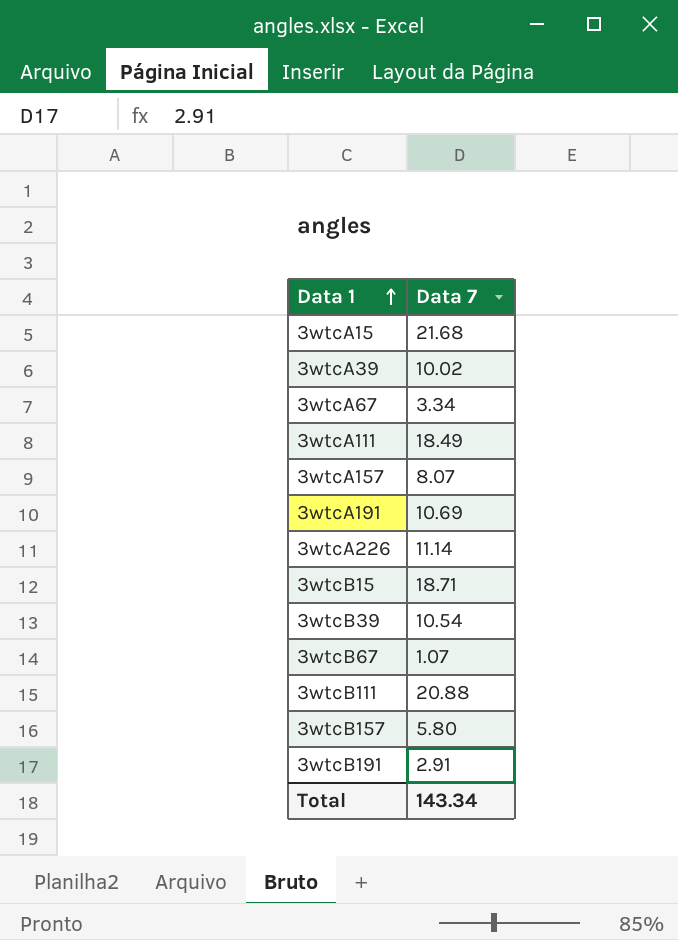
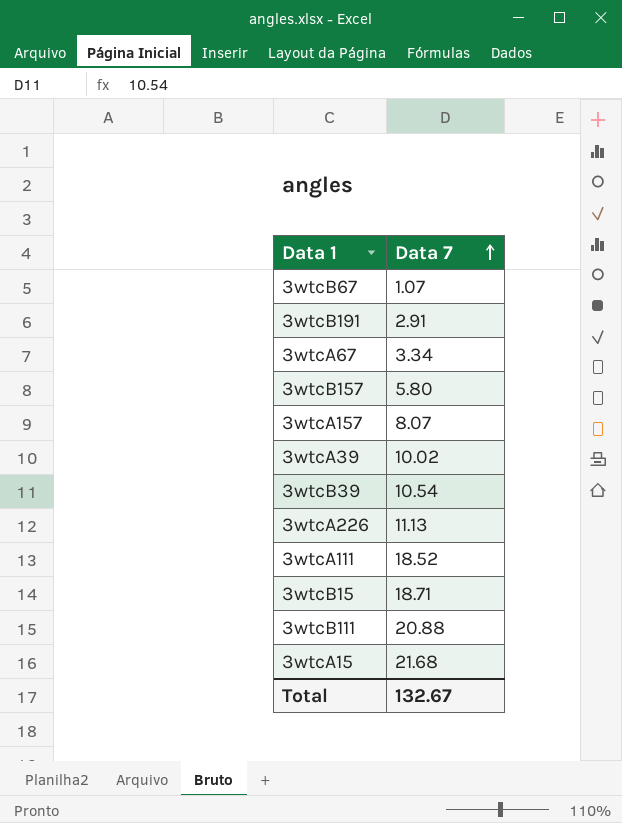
row order: Data 1 ascending -> Data 7 ascending
row 3wtcA191: 10.69 -> none
3wtcA226 | Data 7: 11.14 -> 11.13
3wtcA111 | Data 7: 18.49 -> 18.52
Total | Data 7: 143.34 -> 132.67

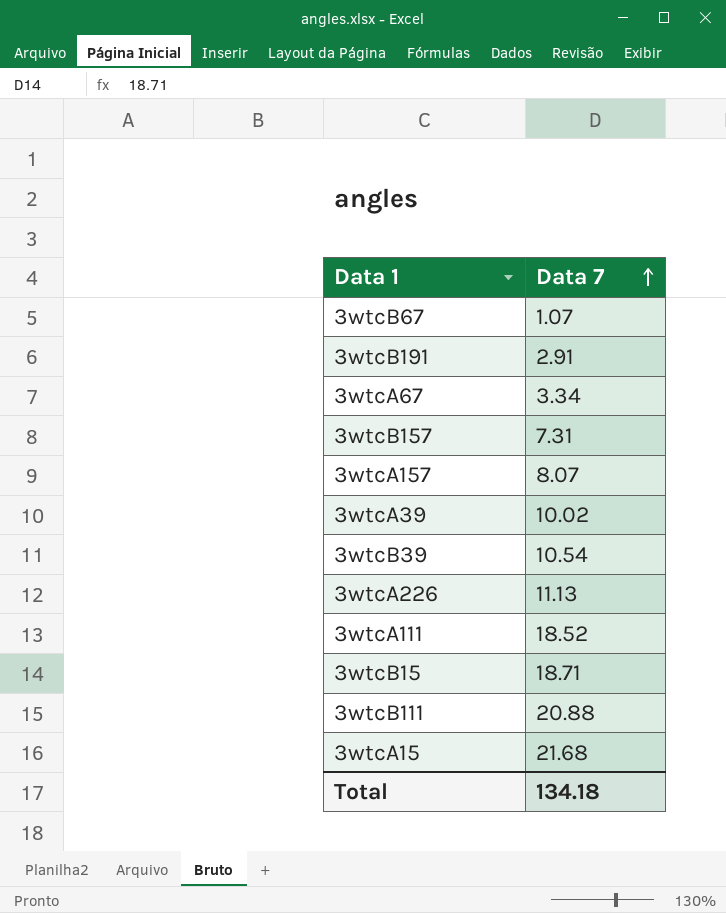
3wtcB157 | Data 7: 5.80 -> 7.31
Total | Data 7: 132.67 -> 134.18

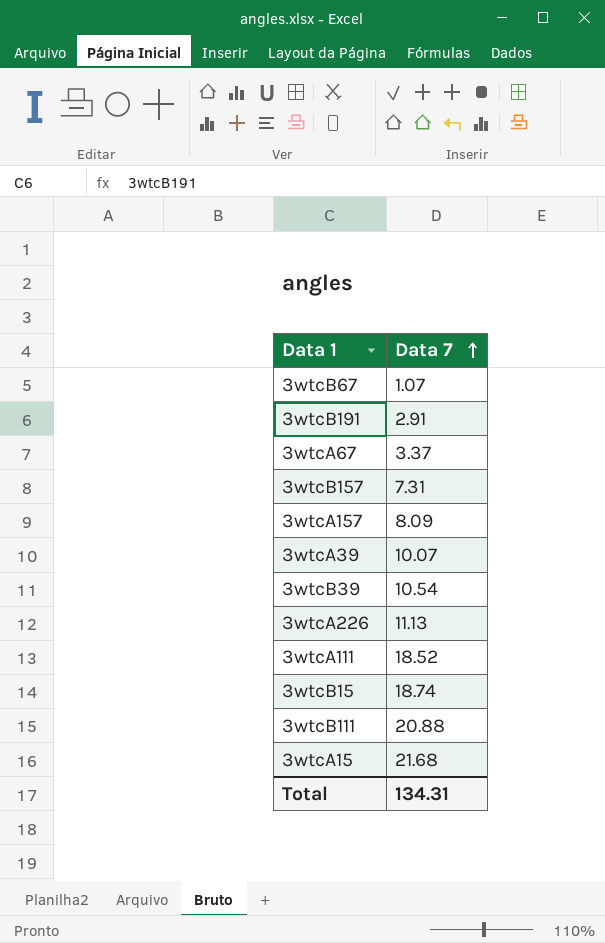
3wtcA67 | Data 7: 3.34 -> 3.37
3wtcA157 | Data 7: 8.07 -> 8.09
3wtcA39 | Data 7: 10.02 -> 10.07
3wtcB15 | Data 7: 18.71 -> 18.74
Total | Data 7: 134.18 -> 134.31

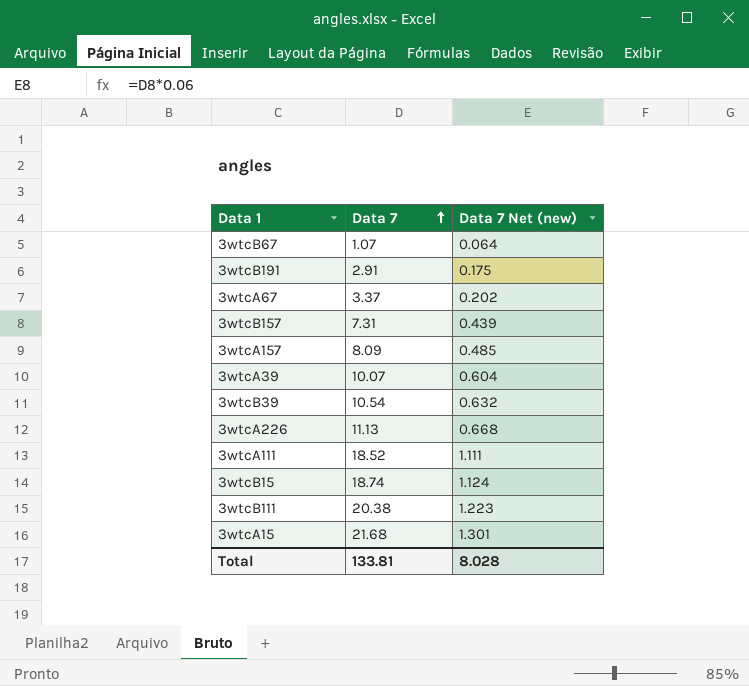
column Data 7 Net (new) | formula: none -> [Data 7] * 0.06
3wtcB111 | Data 7: 20.88 -> 20.38
Total | Data 7: 134.31 -> 133.81

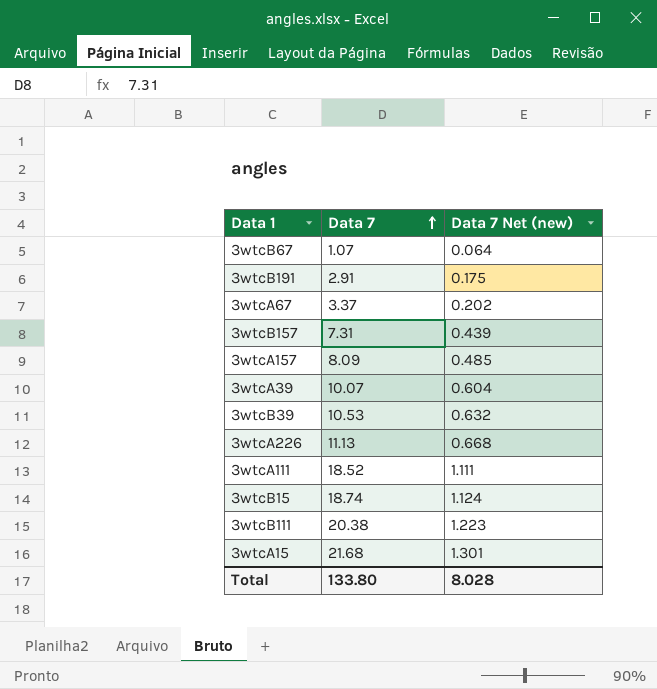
3wtcB39 | Data 7: 10.54 -> 10.53
Total | Data 7: 133.81 -> 133.80

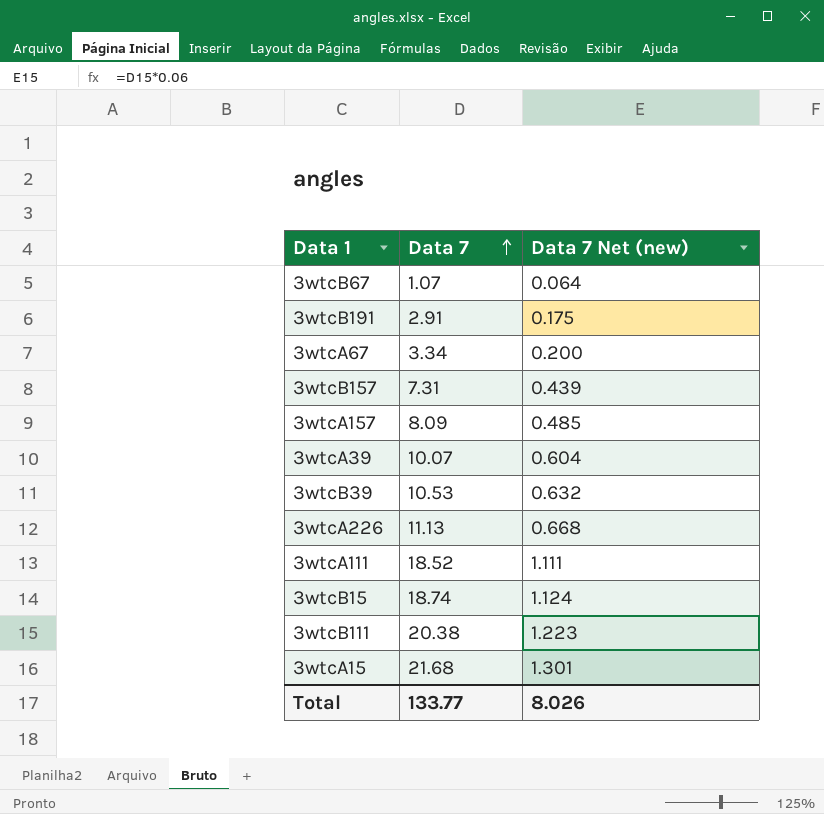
3wtcA67 | Data 7: 3.37 -> 3.34
3wtcA67 | Data 7 Net (new): 0.202 -> 0.200
Total | Data 7: 133.80 -> 133.77
Total | Data 7 Net (new): 8.028 -> 8.026

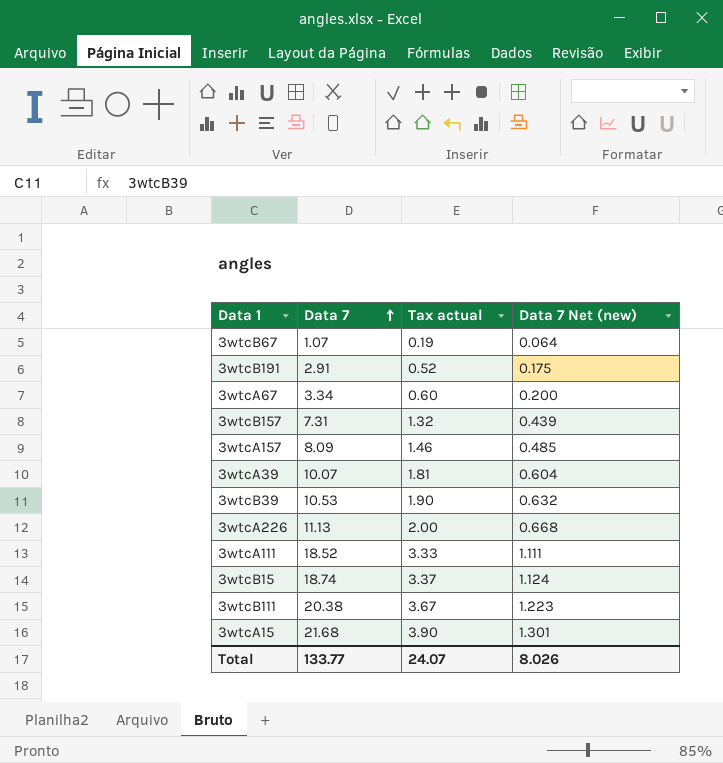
column Tax actual | formula: none -> [Data 7] * 0.18

